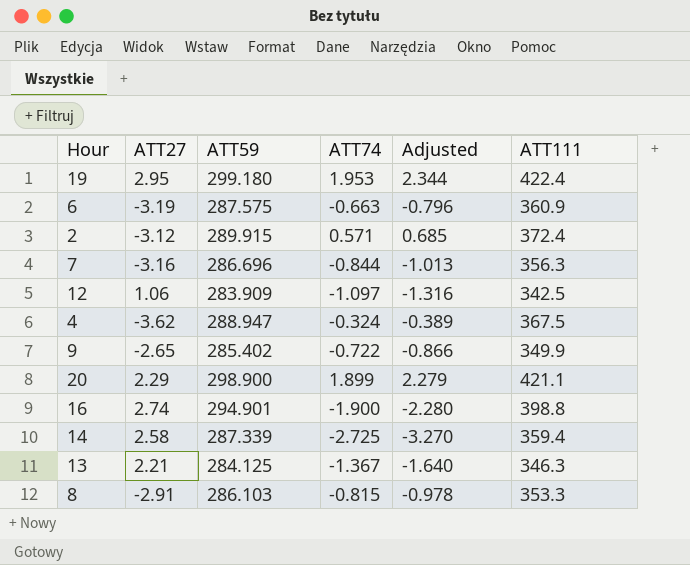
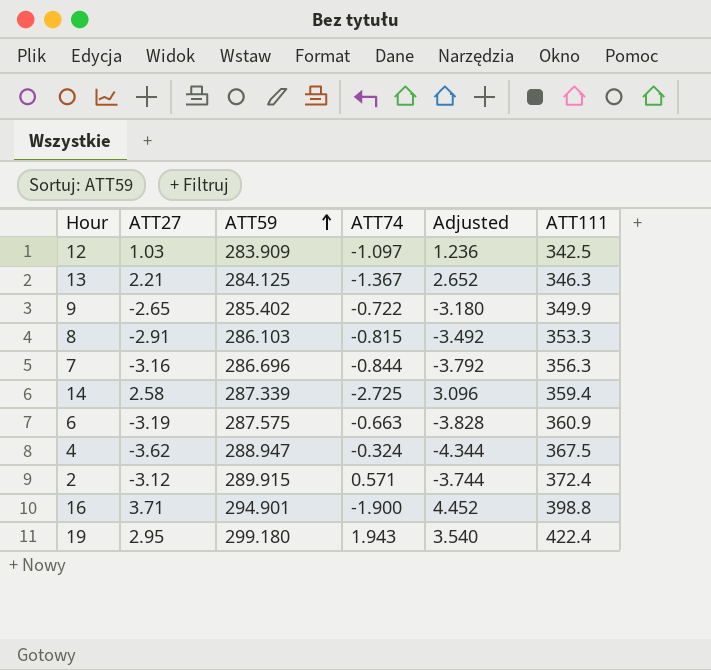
row order: none -> ATT59 ascending
column Adjusted | formula: [ATT74] * 1.2 -> [ATT27] * 1.2
row 20: 2.29 | 298.900 | 1.899 | 2.279 | 421.1 -> none
12 | ATT27: 1.06 -> 1.03
16 | ATT27: 2.74 -> 3.71
19 | ATT74: 1.953 -> 1.943

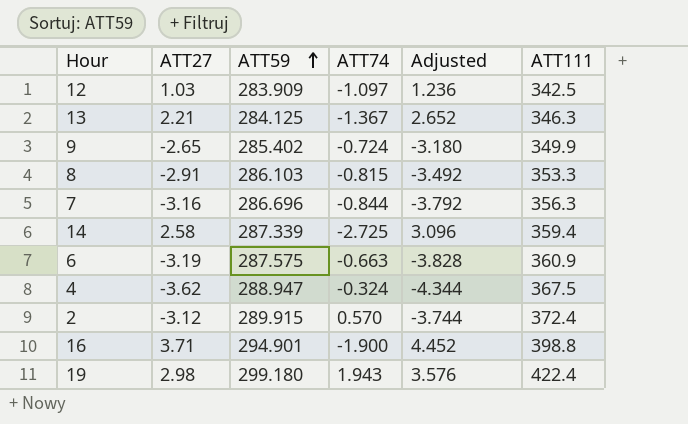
9 | ATT74: -0.722 -> -0.724
2 | ATT74: 0.571 -> 0.570
19 | ATT27: 2.95 -> 2.98
19 | Adjusted: 3.540 -> 3.576

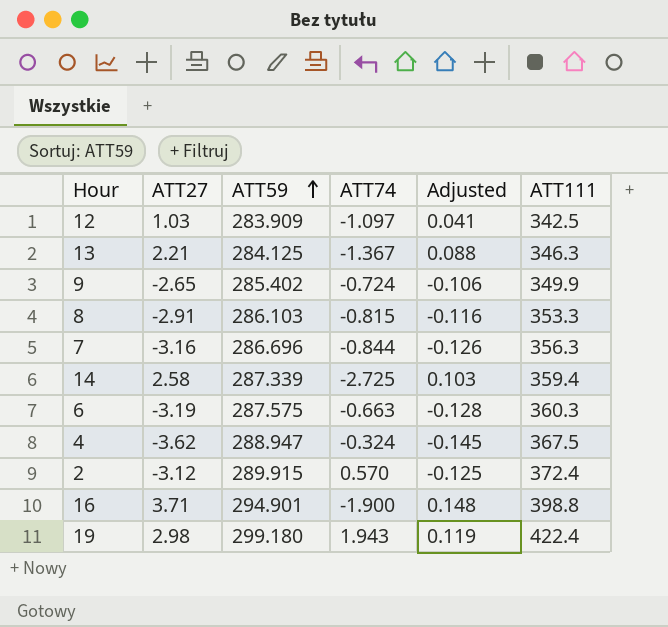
column Adjusted | formula: [ATT27] * 1.2 -> [ATT27] * 0.04
6 | ATT111: 360.9 -> 360.3

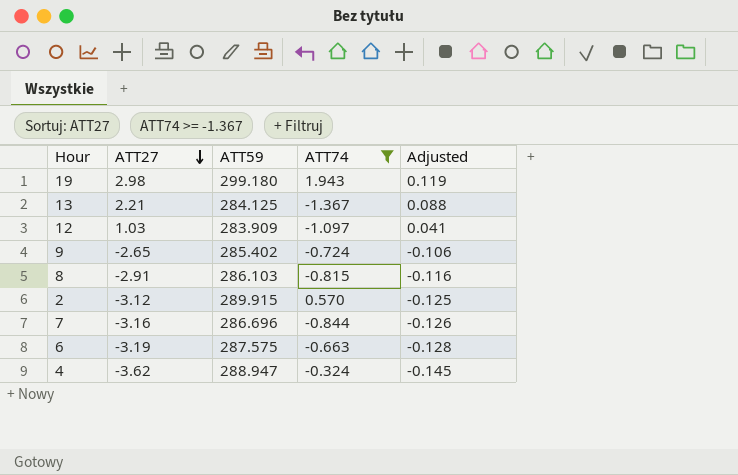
filter: none -> ATT74 >= -1.367
row order: ATT59 ascending -> ATT27 descending
column ATT111 | position: 6 -> none

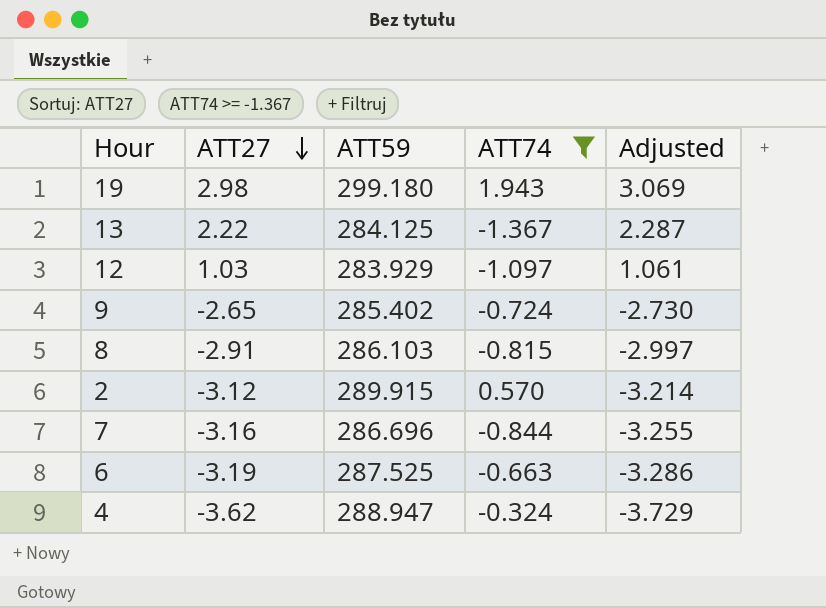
column Adjusted | formula: [ATT27] * 0.04 -> [ATT27] * 1.03
13 | ATT27: 2.21 -> 2.22
12 | ATT59: 283.909 -> 283.929
6 | ATT59: 287.575 -> 287.525

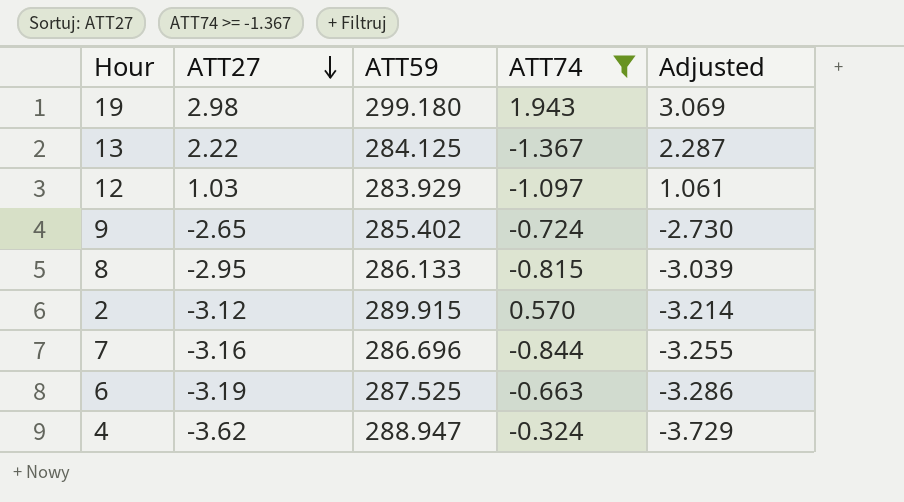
8 | ATT27: -2.91 -> -2.95
8 | ATT59: 286.103 -> 286.133
8 | Adjusted: -2.997 -> -3.039

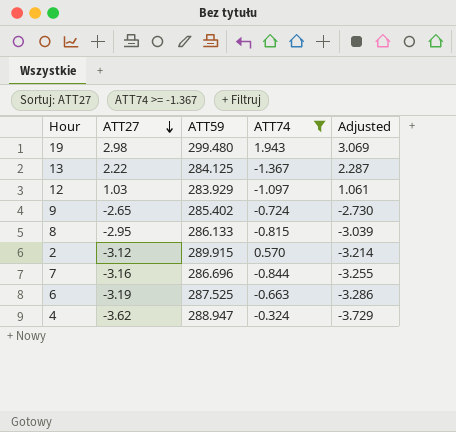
19 | ATT59: 299.180 -> 299.480

